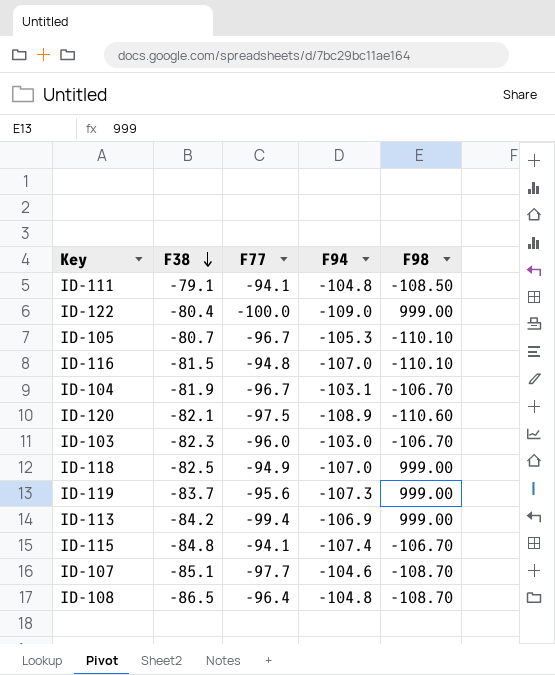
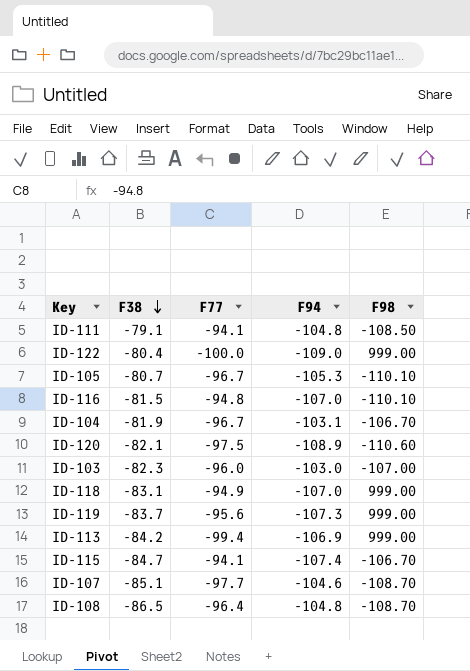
ID-103 | F98: -106.70 -> -107.00
ID-118 | F38: -82.5 -> -83.1
ID-115 | F38: -84.8 -> -84.7

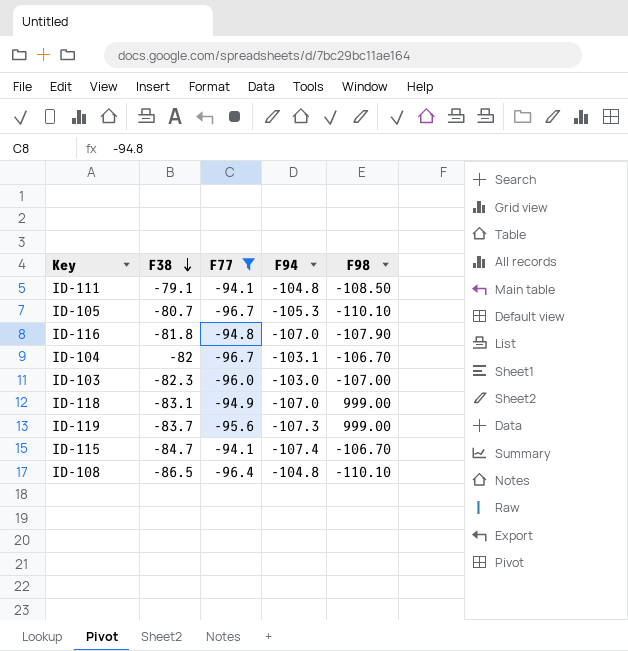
filter: none -> F77 >= -96.7
ID-116 | F38: -81.5 -> -81.8
ID-116 | F98: -110.10 -> -107.90
ID-104 | F38: -81.9 -> -82
ID-108 | F98: -108.70 -> -110.10

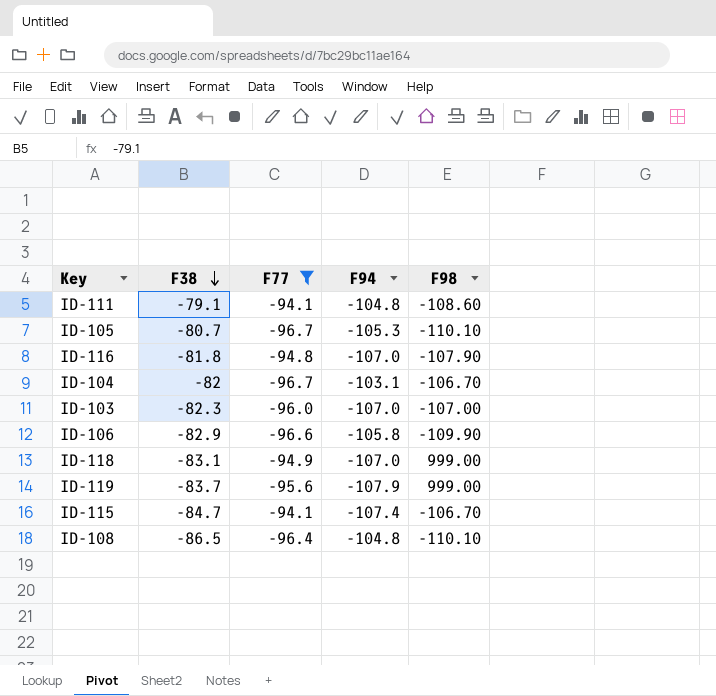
ID-111 | F98: -108.50 -> -108.60
ID-103 | F94: -103.0 -> -107.0
row ID-106: none -> -82.9 | -96.6 | -105.8 | -109.90
ID-119 | F94: -107.3 -> -107.9

